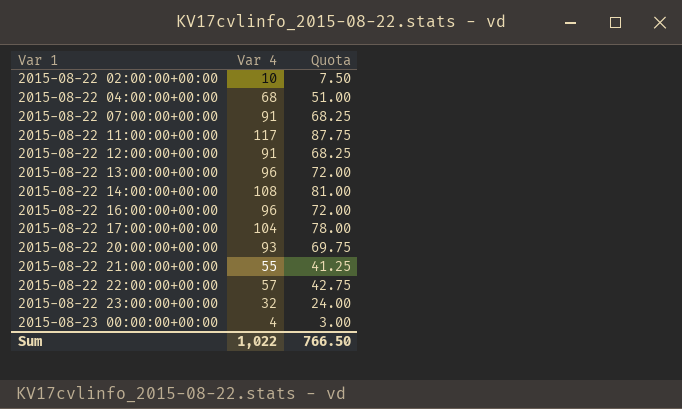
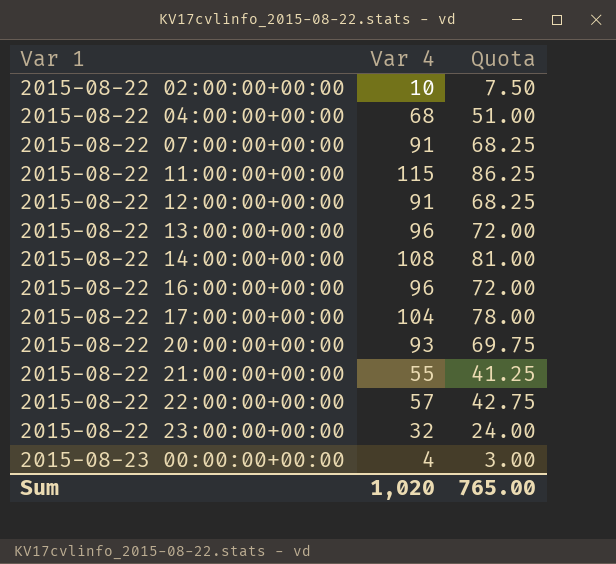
2015-08-22 11:00:00+00:00 | Var 4: 117 -> 115
2015-08-22 11:00:00+00:00 | Quota: 87.75 -> 86.25
Sum | Var 4: 1,022 -> 1,020
Sum | Quota: 766.50 -> 765.00

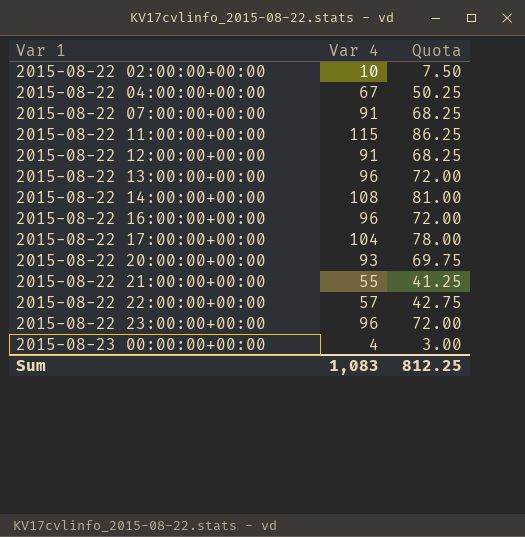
2015-08-22 04:00:00+00:00 | Var 4: 68 -> 67
2015-08-22 04:00:00+00:00 | Quota: 51.00 -> 50.25
2015-08-22 23:00:00+00:00 | Var 4: 32 -> 96
2015-08-22 23:00:00+00:00 | Quota: 24.00 -> 72.00
Sum | Var 4: 1,020 -> 1,083
Sum | Quota: 765.00 -> 812.25

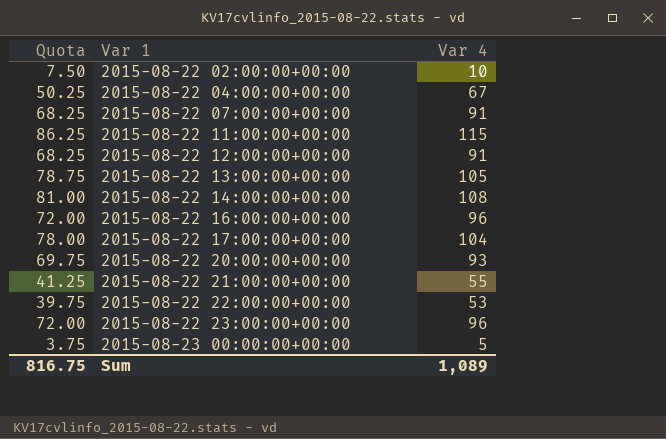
column Quota | position: 3 -> 1
2015-08-22 13:00:00+00:00 | Quota: 72.00 -> 78.75
2015-08-22 13:00:00+00:00 | Var 4: 96 -> 105
2015-08-22 22:00:00+00:00 | Quota: 42.75 -> 39.75
2015-08-22 22:00:00+00:00 | Var 4: 57 -> 53
2015-08-23 00:00:00+00:00 | Quota: 3.00 -> 3.75
2015-08-23 00:00:00+00:00 | Var 4: 4 -> 5
Sum | Quota: 812.25 -> 816.75
Sum | Var 4: 1,083 -> 1,089

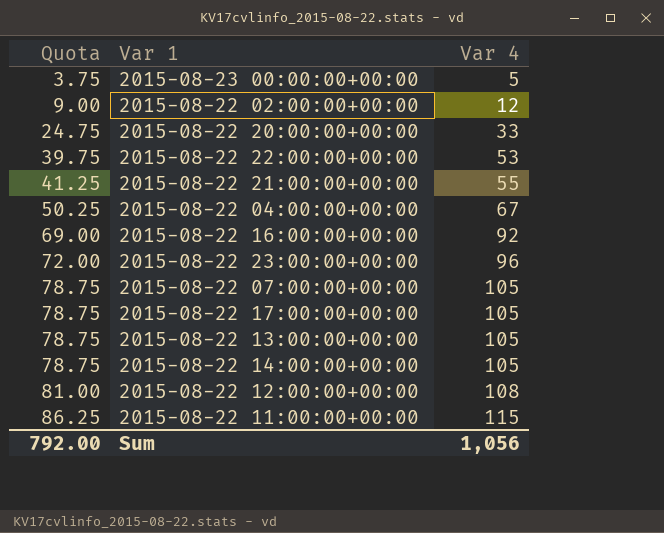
row order: Var 1 ascending -> Quota ascending
2015-08-22 02:00:00+00:00 | Quota: 7.50 -> 9.00
2015-08-22 02:00:00+00:00 | Var 4: 10 -> 12
2015-08-22 20:00:00+00:00 | Quota: 69.75 -> 24.75
2015-08-22 20:00:00+00:00 | Var 4: 93 -> 33
2015-08-22 16:00:00+00:00 | Quota: 72.00 -> 69.00
2015-08-22 16:00:00+00:00 | Var 4: 96 -> 92
2015-08-22 07:00:00+00:00 | Quota: 68.25 -> 78.75
2015-08-22 07:00:00+00:00 | Var 4: 91 -> 105
2015-08-22 17:00:00+00:00 | Quota: 78.00 -> 78.75
2015-08-22 17:00:00+00:00 | Var 4: 104 -> 105
2015-08-22 14:00:00+00:00 | Quota: 81.00 -> 78.75
2015-08-22 14:00:00+00:00 | Var 4: 108 -> 105
2015-08-22 12:00:00+00:00 | Quota: 68.25 -> 81.00
2015-08-22 12:00:00+00:00 | Var 4: 91 -> 108
Sum | Quota: 816.75 -> 792.00
Sum | Var 4: 1,089 -> 1,056

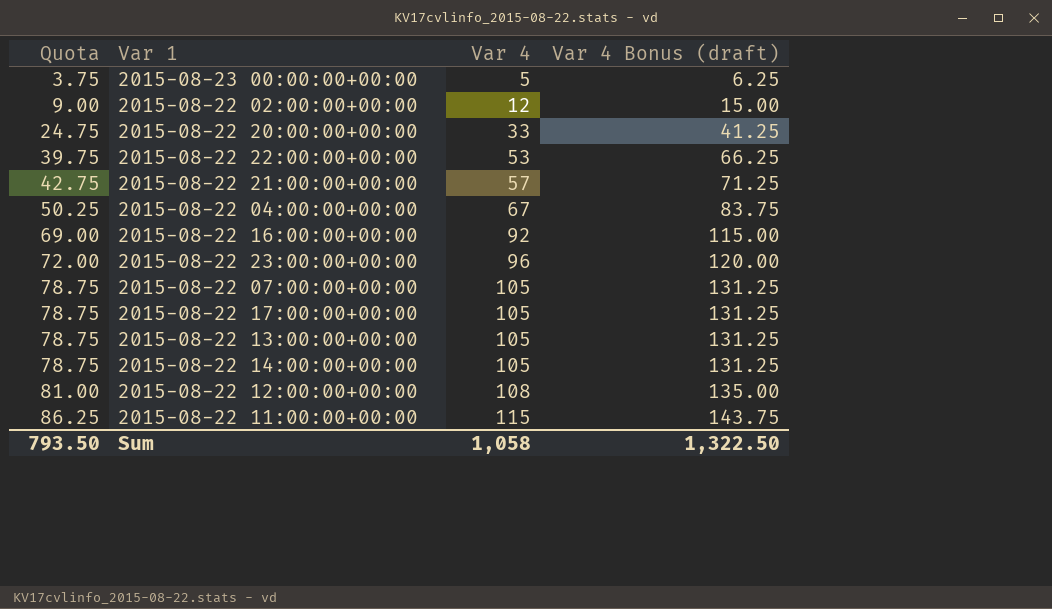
column Var 4 Bonus (draft) | formula: none -> [Var 4] * 1.25
2015-08-22 21:00:00+00:00 | Quota: 41.25 -> 42.75
2015-08-22 21:00:00+00:00 | Var 4: 55 -> 57
Sum | Quota: 792.00 -> 793.50
Sum | Var 4: 1,056 -> 1,058

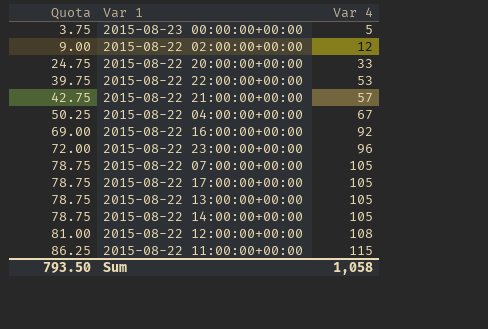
column Var 4 Bonus (draft) | formula: [Var 4] * 1.25 -> none

